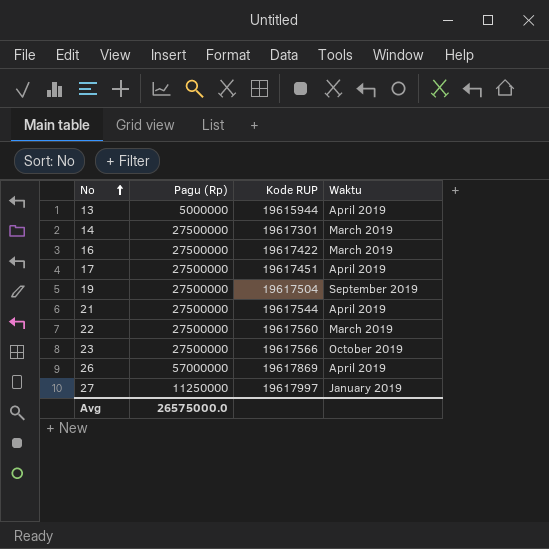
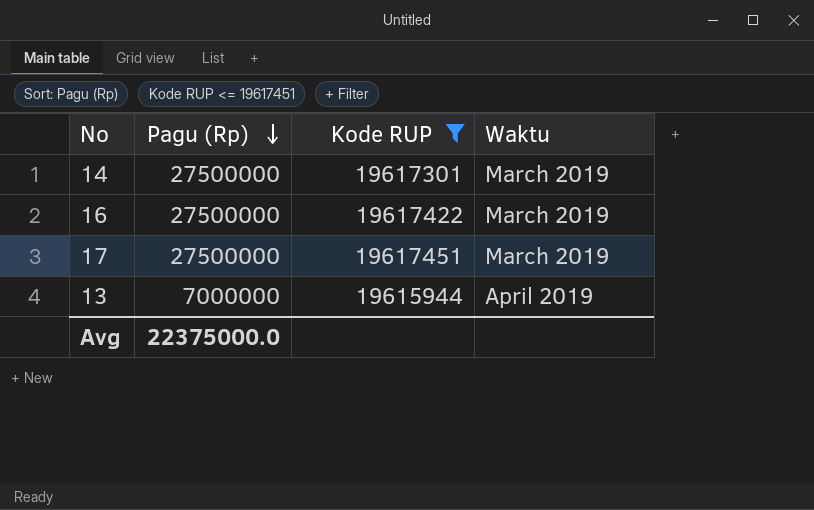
filter: none -> Kode RUP <= 19617451
row order: No ascending -> Pagu (Rp) descending
17 | Waktu: April 2019 -> March 2019
13 | Pagu (Rp): 5000000 -> 7000000
Avg | Pagu (Rp): 26575000.0 -> 22375000.0

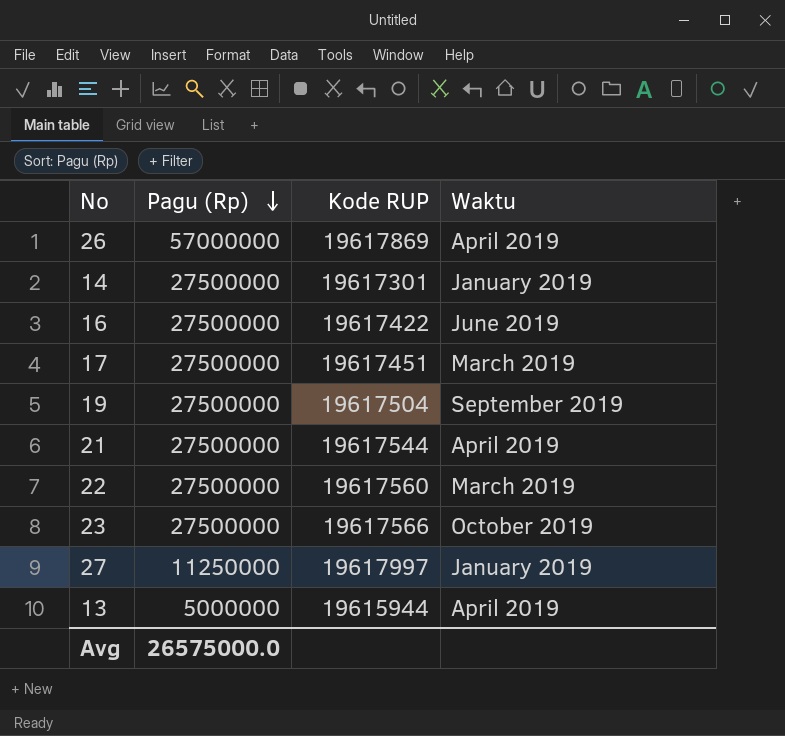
filter: Kode RUP <= 19617451 -> none
14 | Waktu: March 2019 -> January 2019
16 | Waktu: March 2019 -> June 2019
13 | Pagu (Rp): 7000000 -> 5000000
Avg | Pagu (Rp): 22375000.0 -> 26575000.0

